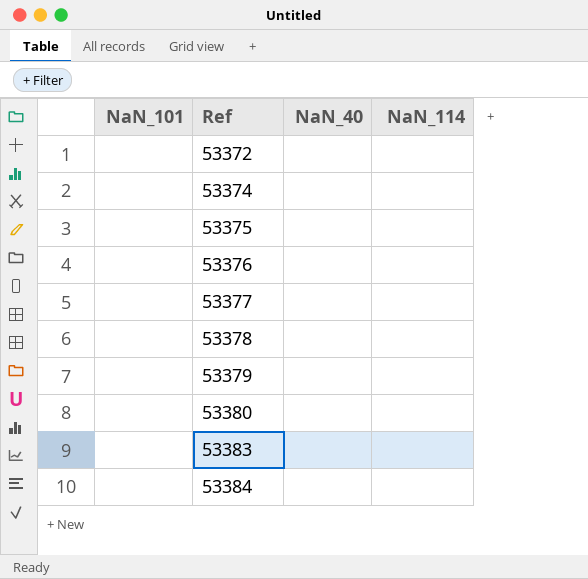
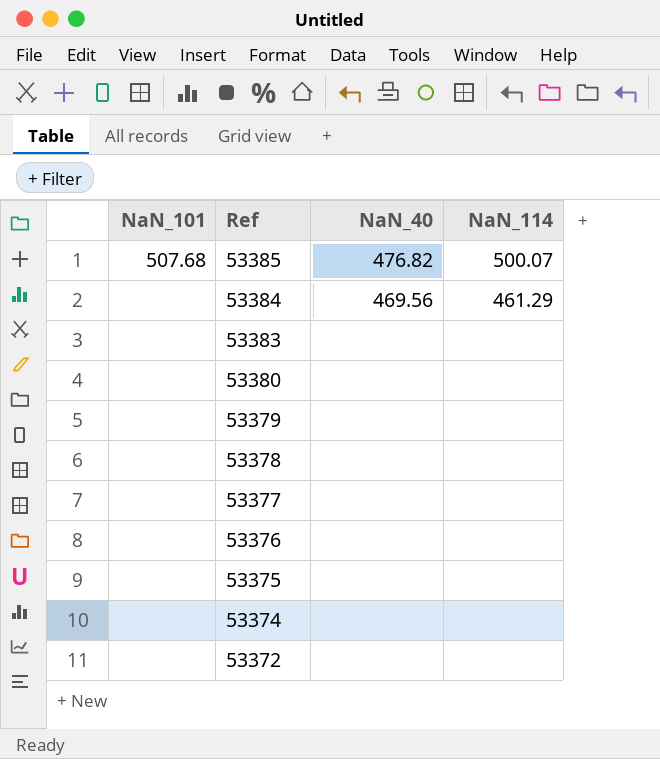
row order: Ref ascending -> Ref descending
row 53385: none -> 507.68 | 476.82 | 500.07
53384 | NaN_40: none -> 469.56
53384 | NaN_114: none -> 461.29

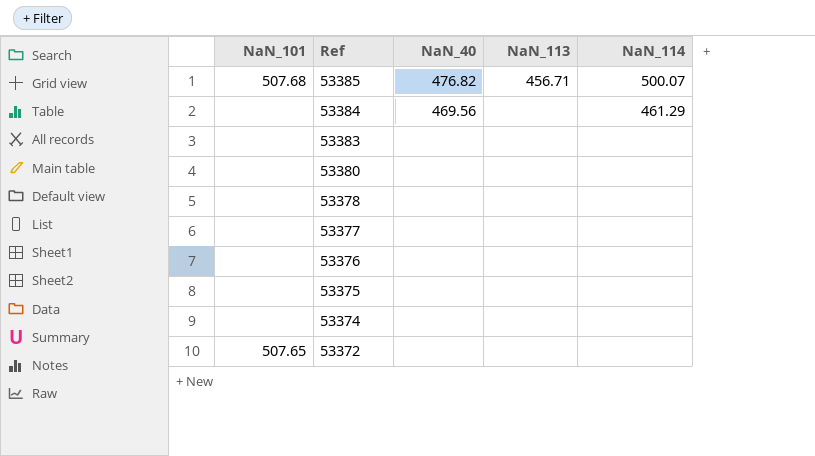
column NaN_113 | position: none -> 4
row 53379: none | none | none -> none
53372 | NaN_101: none -> 507.65

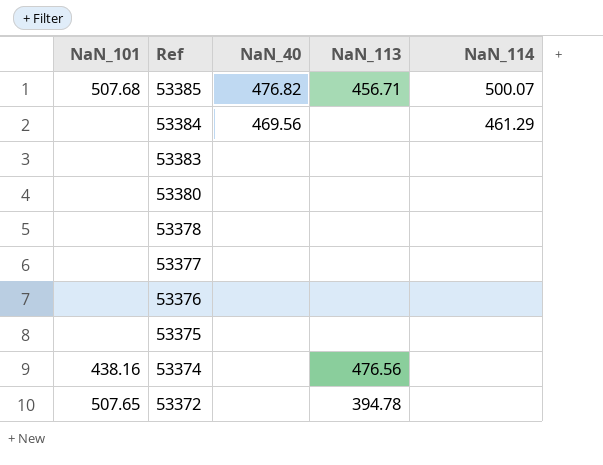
53374 | NaN_101: none -> 438.16
53374 | NaN_113: none -> 476.56
53372 | NaN_113: none -> 394.78

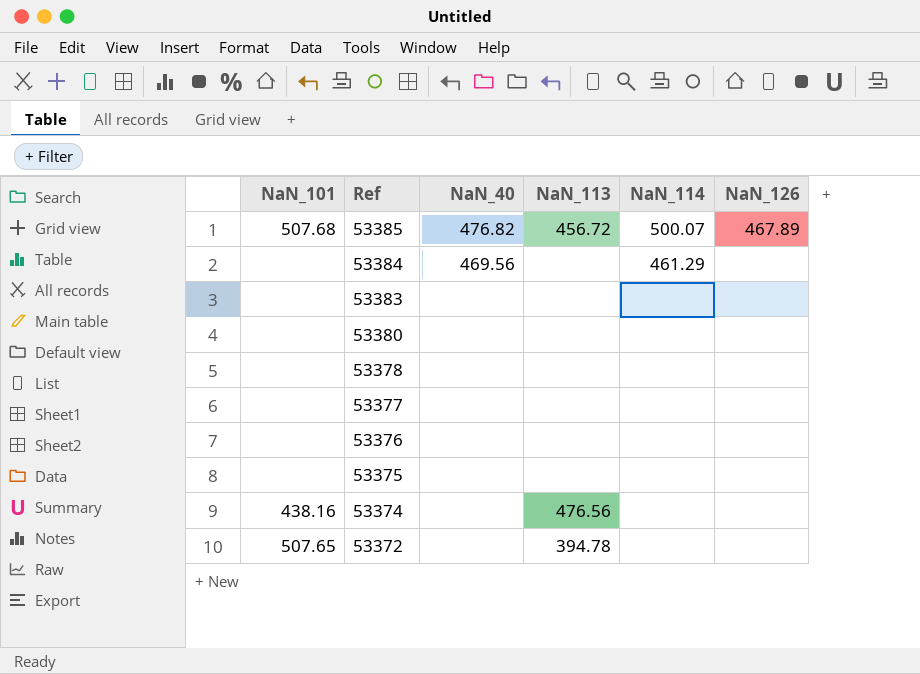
column NaN_126 | position: none -> 6
53385 | NaN_113: 456.71 -> 456.72

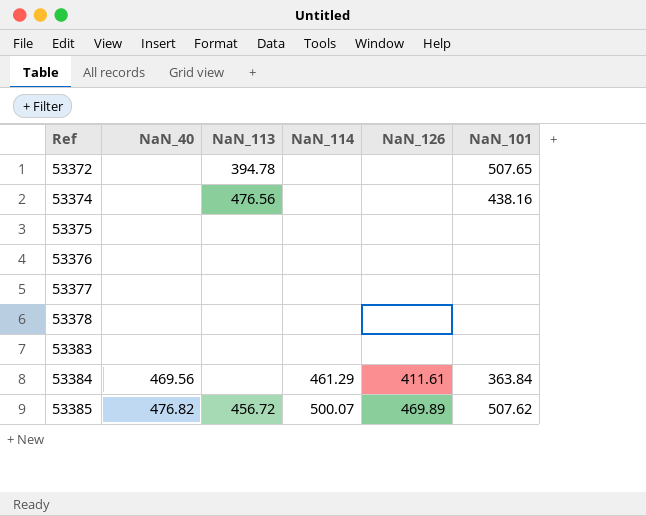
row order: Ref descending -> Ref ascending
column NaN_101 | position: 1 -> 6
row 53380: none | none | none | none | none -> none
53384 | NaN_126: none -> 411.61
53384 | NaN_101: none -> 363.84
53385 | NaN_126: 467.89 -> 469.89
53385 | NaN_101: 507.68 -> 507.62

